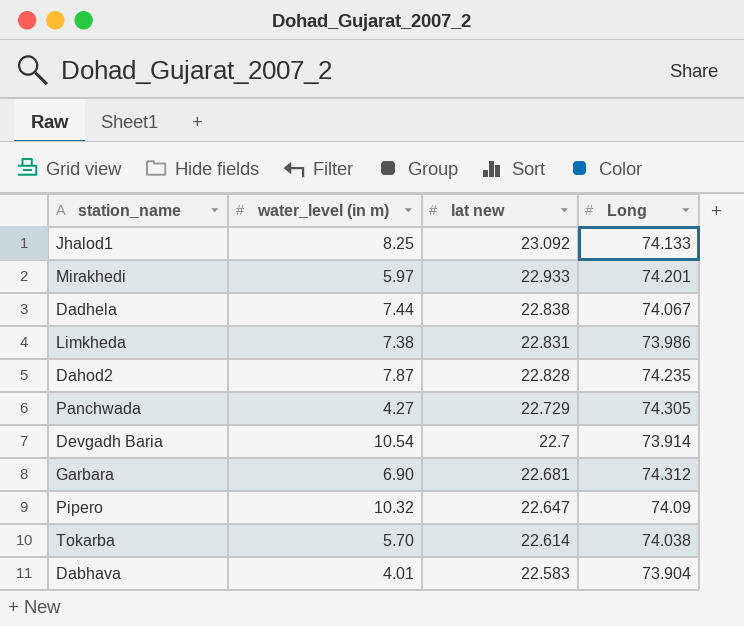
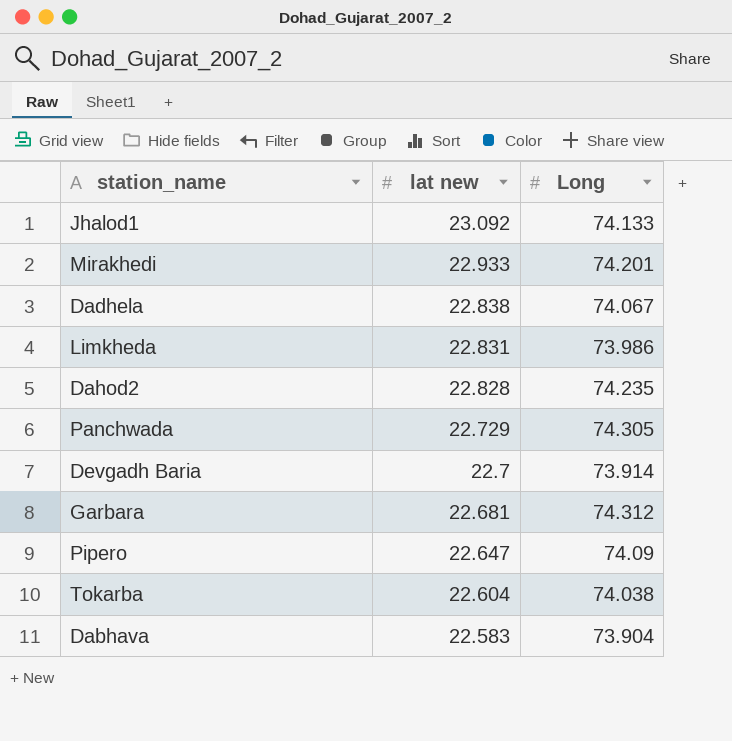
column water_level (in m) | position: 2 -> none
Tokarba | lat new: 22.614 -> 22.604

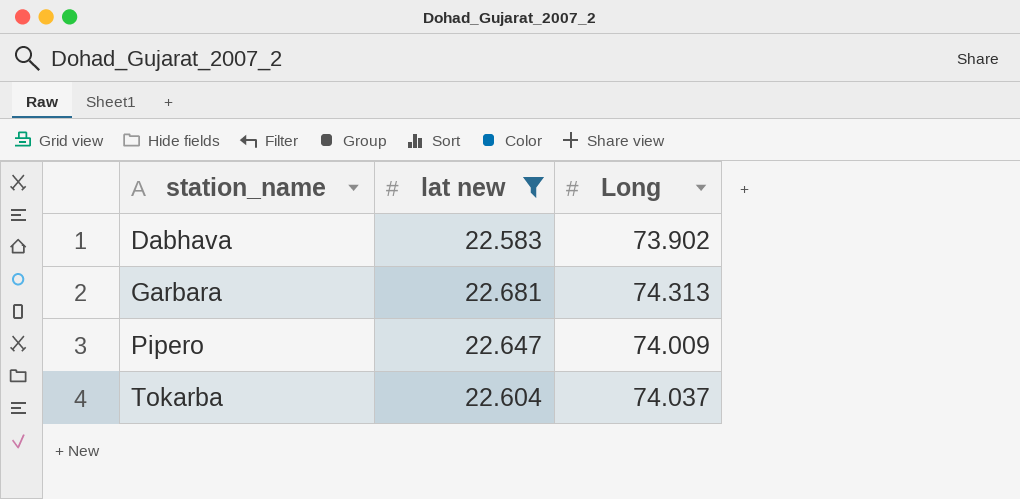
filter: none -> lat new <= 22.681
row order: lat new descending -> station_name ascending
Dabhava | Long: 73.904 -> 73.902
Garbara | Long: 74.312 -> 74.313
Pipero | Long: 74.09 -> 74.009
Tokarba | Long: 74.038 -> 74.037

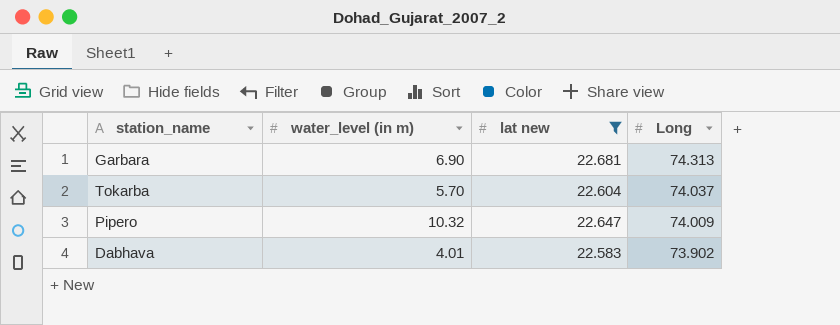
row order: station_name ascending -> Long descending
column water_level (in m) | position: none -> 2

